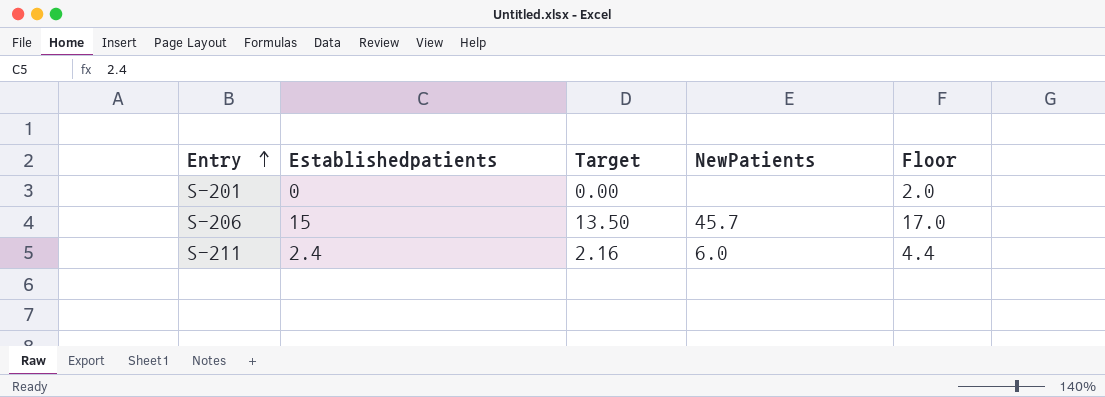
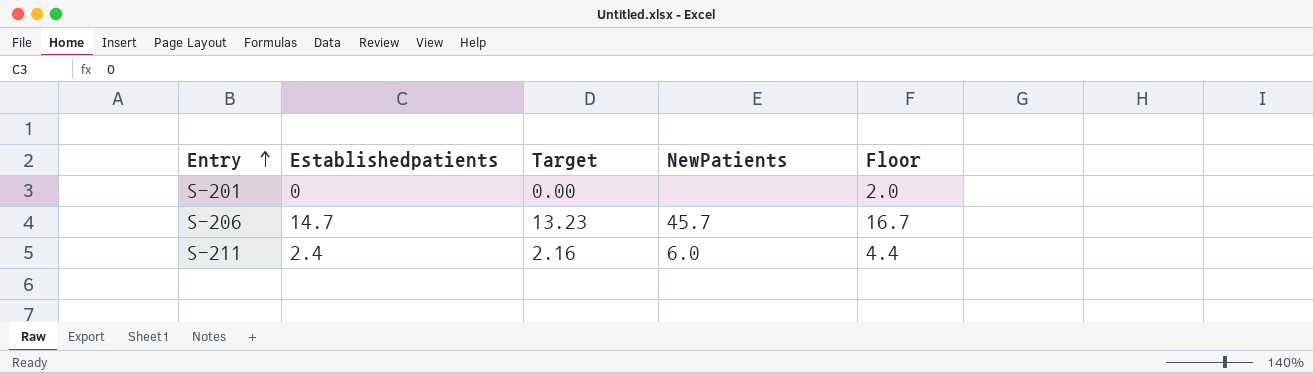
S-206 | Establishedpatients: 15 -> 14.7
S-206 | Target: 13.50 -> 13.23
S-206 | Floor: 17.0 -> 16.7

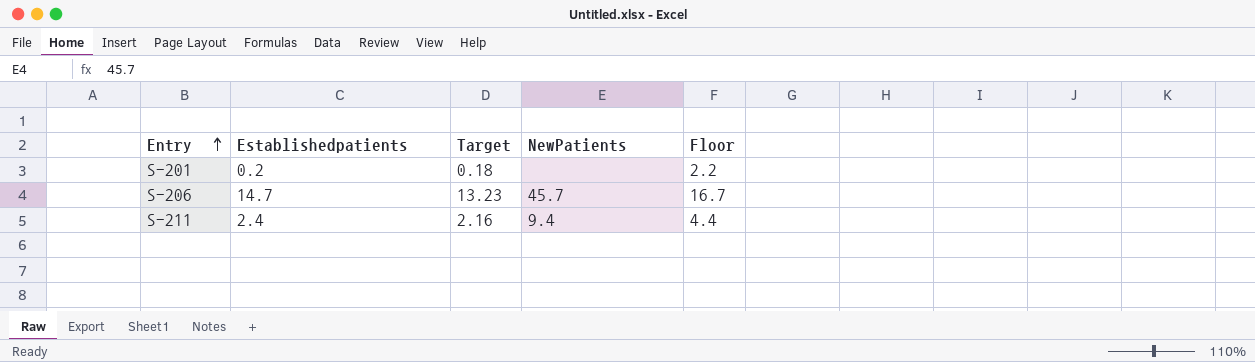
S-201 | Establishedpatients: 0 -> 0.2
S-201 | Target: 0.00 -> 0.18
S-201 | Floor: 2.0 -> 2.2
S-211 | NewPatients: 6.0 -> 9.4

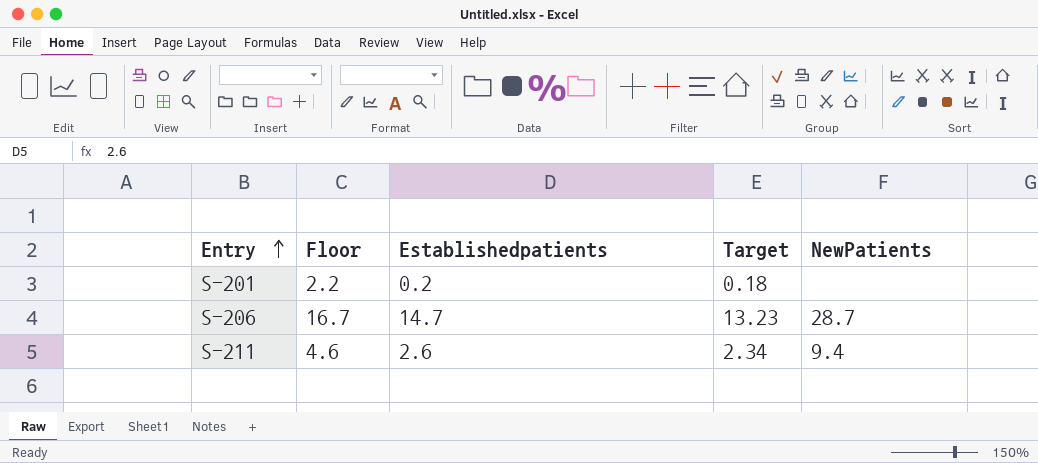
column Floor | position: 5 -> 2
S-206 | NewPatients: 45.7 -> 28.7
S-211 | Floor: 4.4 -> 4.6
S-211 | Establishedpatients: 2.4 -> 2.6
S-211 | Target: 2.16 -> 2.34

